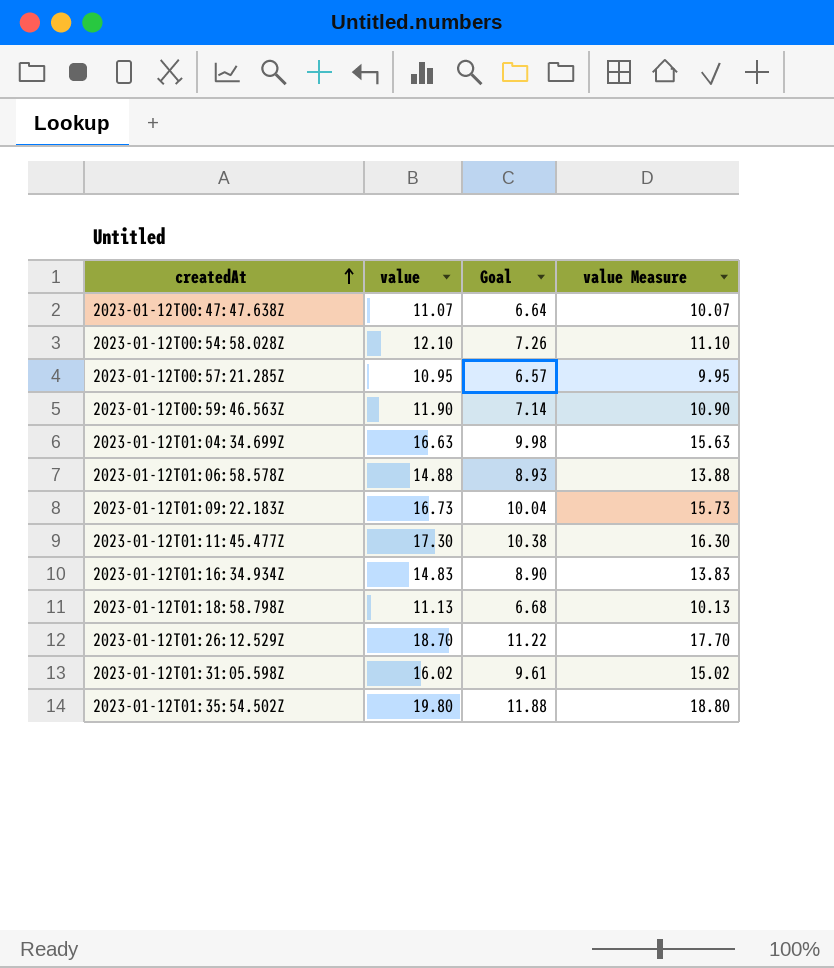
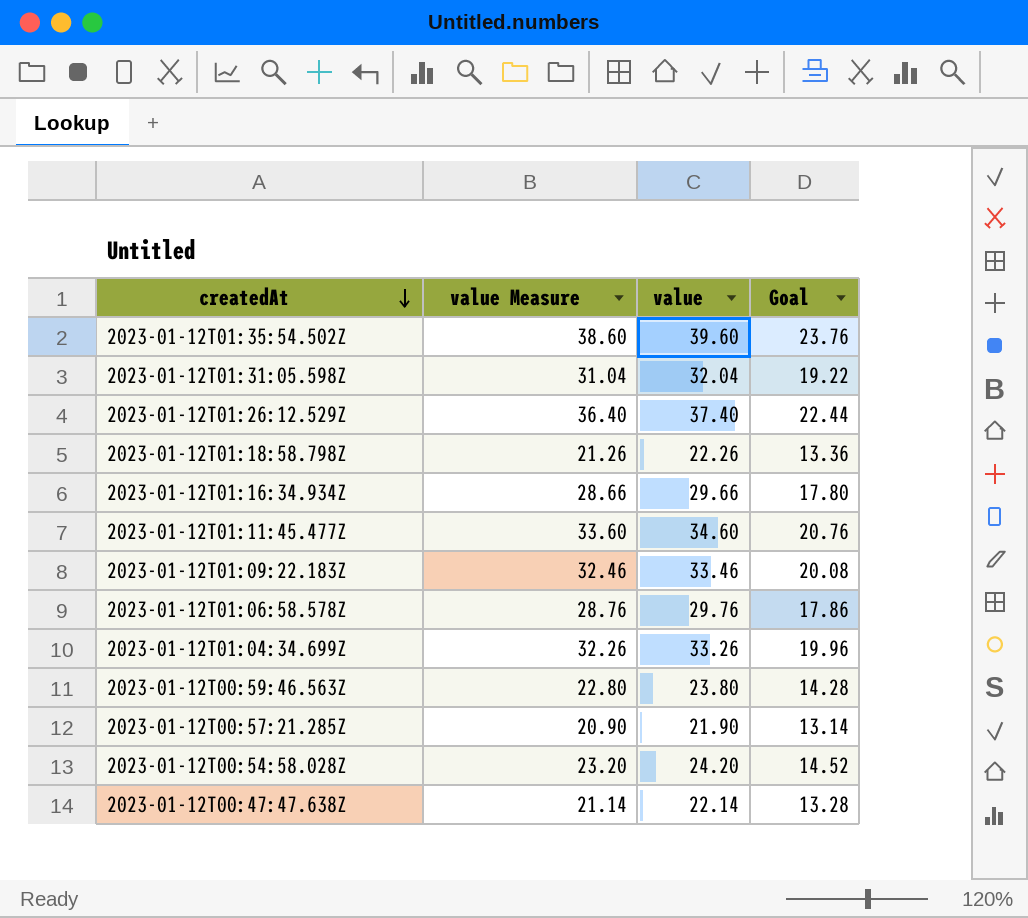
row order: createdAt ascending -> createdAt descending
column value Measure | position: 4 -> 2
2023-01-12T01:35:54.502Z | value Measure: 18.80 -> 38.60
2023-01-12T01:35:54.502Z | value: 19.80 -> 39.60
2023-01-12T01:35:54.502Z | Goal: 11.88 -> 23.76
2023-01-12T01:31:05.598Z | value Measure: 15.02 -> 31.04
2023-01-12T01:31:05.598Z | value: 16.02 -> 32.04
2023-01-12T01:31:05.598Z | Goal: 9.61 -> 19.22
2023-01-12T01:26:12.529Z | value Measure: 17.70 -> 36.40
2023-01-12T01:26:12.529Z | value: 18.70 -> 37.40
2023-01-12T01:26:12.529Z | Goal: 11.22 -> 22.44
2023-01-12T01:18:58.798Z | value Measure: 10.13 -> 21.26
2023-01-12T01:18:58.798Z | value: 11.13 -> 22.26
2023-01-12T01:18:58.798Z | Goal: 6.68 -> 13.36
2023-01-12T01:16:34.934Z | value Measure: 13.83 -> 28.66
2023-01-12T01:16:34.934Z | value: 14.83 -> 29.66
2023-01-12T01:16:34.934Z | Goal: 8.90 -> 17.80
2023-01-12T01:11:45.477Z | value Measure: 16.30 -> 33.60
2023-01-12T01:11:45.477Z | value: 17.30 -> 34.60
2023-01-12T01:11:45.477Z | Goal: 10.38 -> 20.76
2023-01-12T01:09:22.183Z | value Measure: 15.73 -> 32.46
2023-01-12T01:09:22.183Z | value: 16.73 -> 33.46
2023-01-12T01:09:22.183Z | Goal: 10.04 -> 20.08
2023-01-12T01:06:58.578Z | value Measure: 13.88 -> 28.76
2023-01-12T01:06:58.578Z | value: 14.88 -> 29.76
2023-01-12T01:06:58.578Z | Goal: 8.93 -> 17.86
2023-01-12T01:04:34.699Z | value Measure: 15.63 -> 32.26
2023-01-12T01:04:34.699Z | value: 16.63 -> 33.26
2023-01-12T01:04:34.699Z | Goal: 9.98 -> 19.96
2023-01-12T00:59:46.563Z | value Measure: 10.90 -> 22.80
2023-01-12T00:59:46.563Z | value: 11.90 -> 23.80
2023-01-12T00:59:46.563Z | Goal: 7.14 -> 14.28
2023-01-12T00:57:21.285Z | value Measure: 9.95 -> 20.90
2023-01-12T00:57:21.285Z | value: 10.95 -> 21.90
2023-01-12T00:57:21.285Z | Goal: 6.57 -> 13.14
2023-01-12T00:54:58.028Z | value Measure: 11.10 -> 23.20
2023-01-12T00:54:58.028Z | value: 12.10 -> 24.20
2023-01-12T00:54:58.028Z | Goal: 7.26 -> 14.52
2023-01-12T00:47:47.638Z | value Measure: 10.07 -> 21.14
2023-01-12T00:47:47.638Z | value: 11.07 -> 22.14
2023-01-12T00:47:47.638Z | Goal: 6.64 -> 13.28

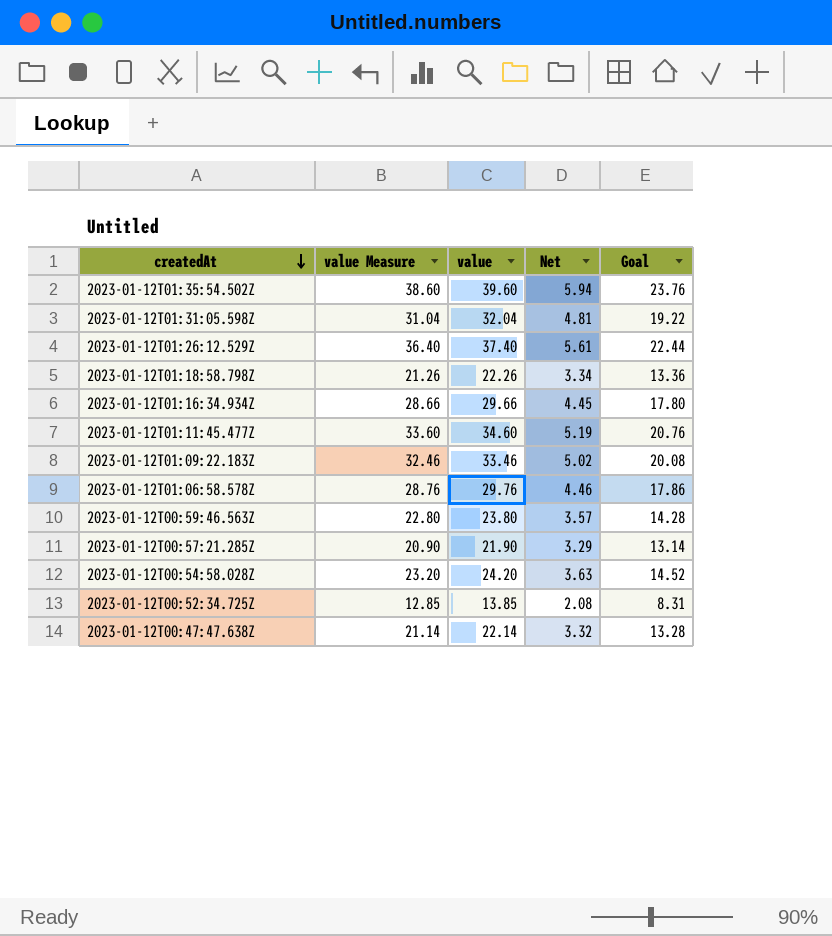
column Net | formula: none -> [value] * 0.15
row 2023-01-12T01:04:34.699Z: 32.26 | 33.26 | 19.96 -> none
row 2023-01-12T00:52:34.725Z: none -> 12.85 | 13.85 | 2.08 | 8.31

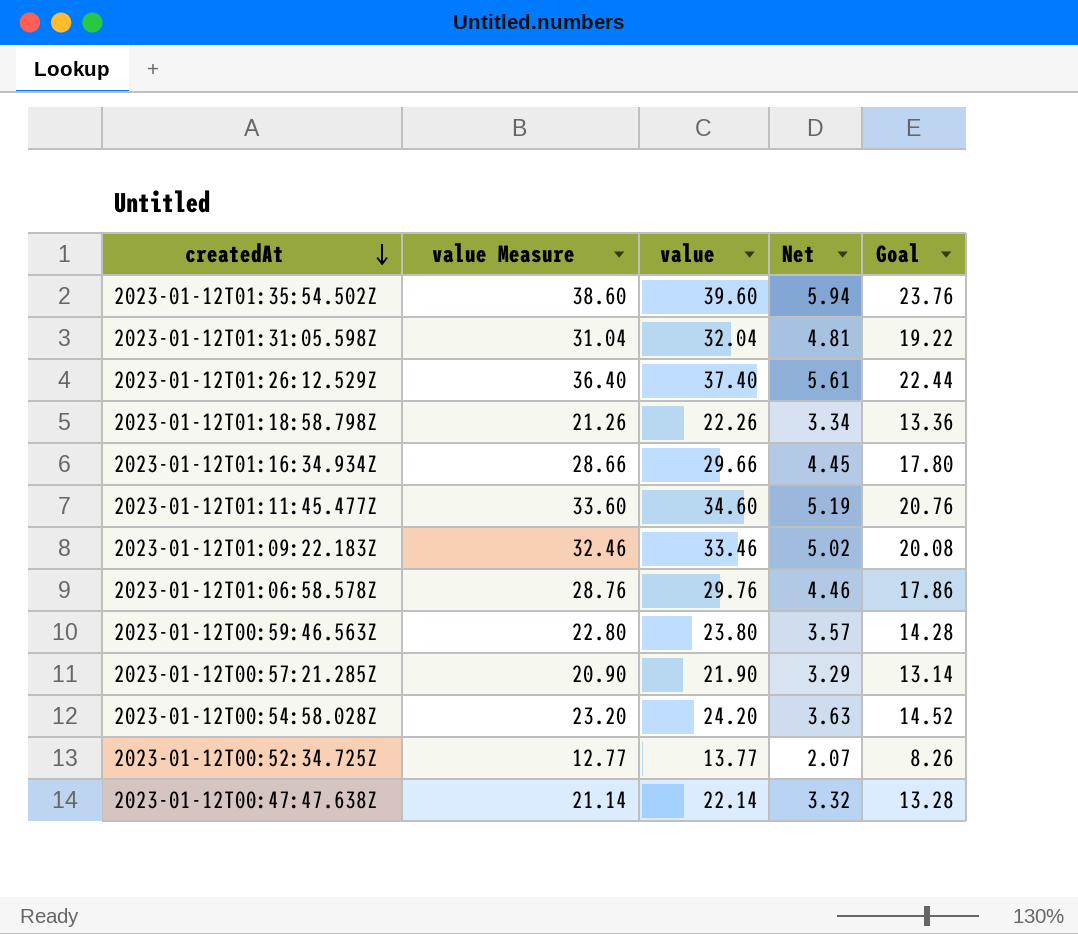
2023-01-12T00:52:34.725Z | value Measure: 12.85 -> 12.77
2023-01-12T00:52:34.725Z | value: 13.85 -> 13.77
2023-01-12T00:52:34.725Z | Net: 2.08 -> 2.07
2023-01-12T00:52:34.725Z | Goal: 8.31 -> 8.26

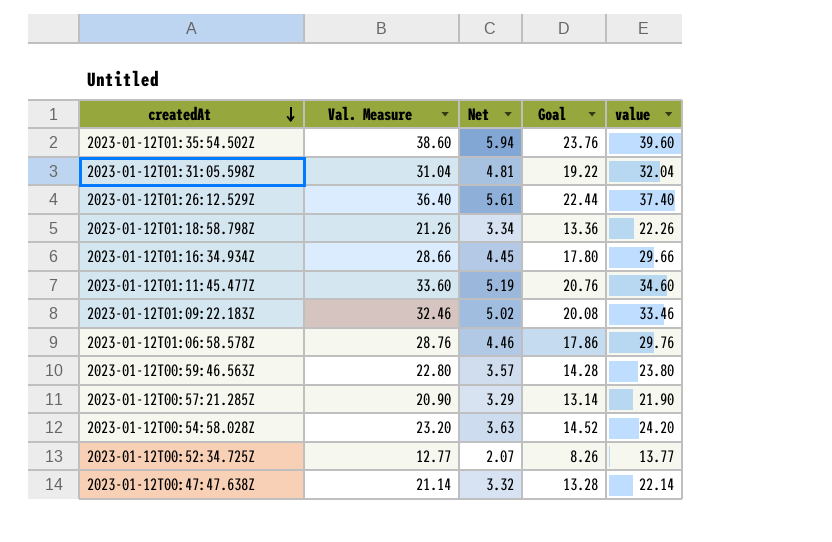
column name: value Measure -> Val. Measure
column value | position: 3 -> 5

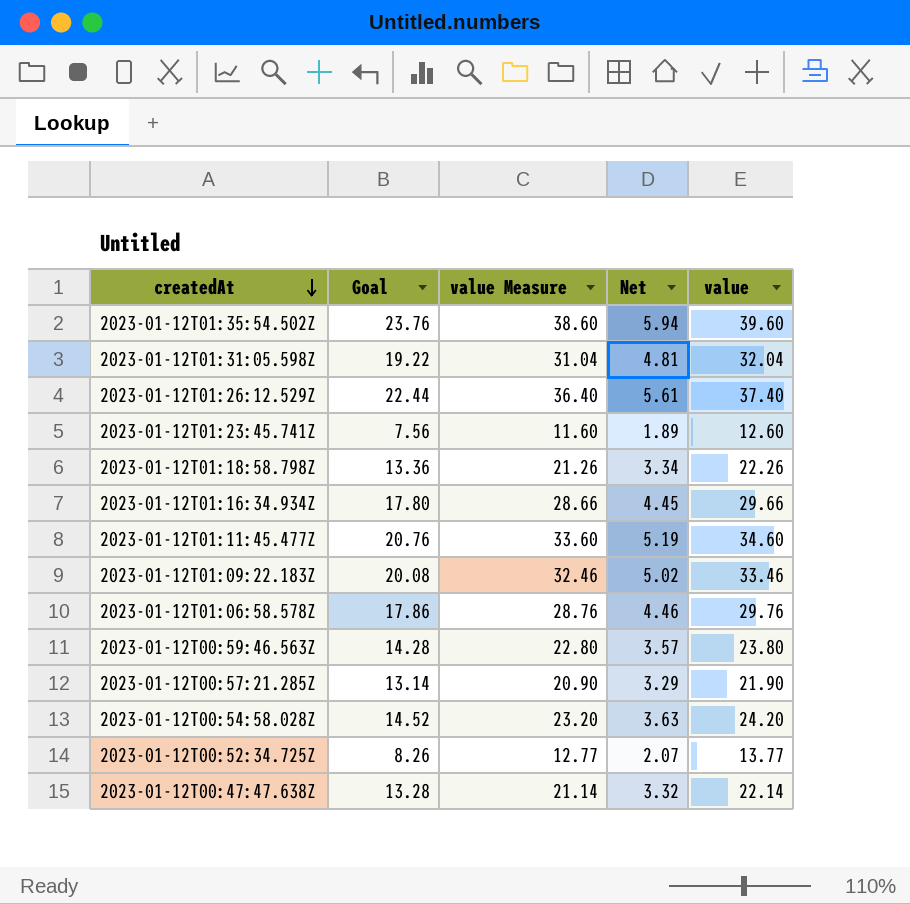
column Goal | position: 4 -> 2
column name: Val. Measure -> value Measure
row 2023-01-12T01:23:45.741Z: none -> 7.56 | 11.60 | 1.89 | 12.60

